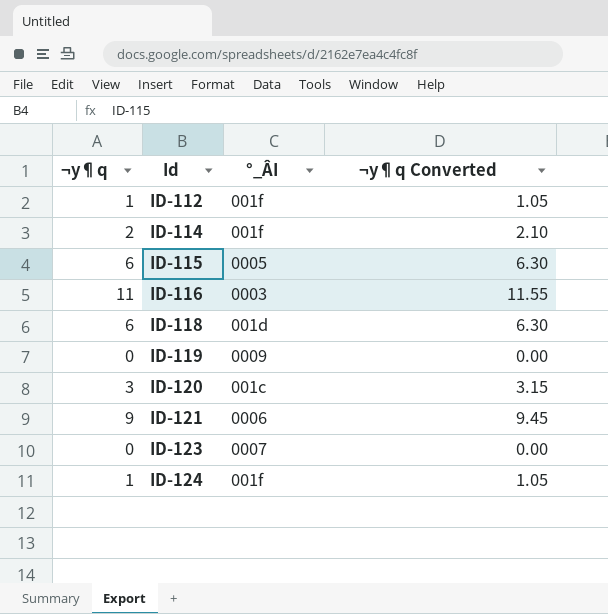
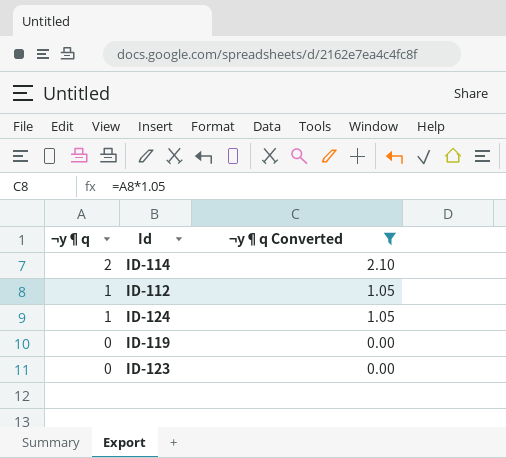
filter: none -> ¬y¶q Converted <= 2.10
row order: Id ascending -> ¬y¶q descending
column °_ÂI | position: 3 -> none

